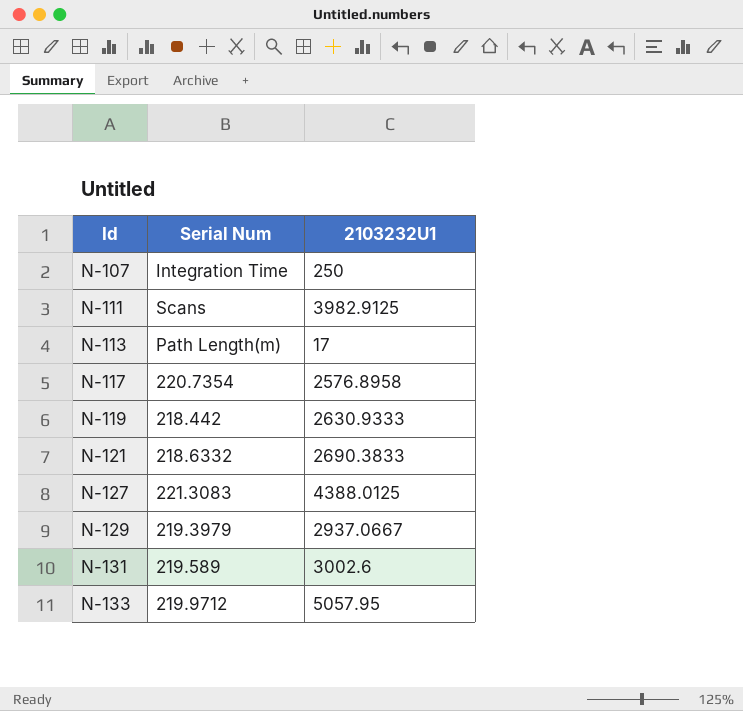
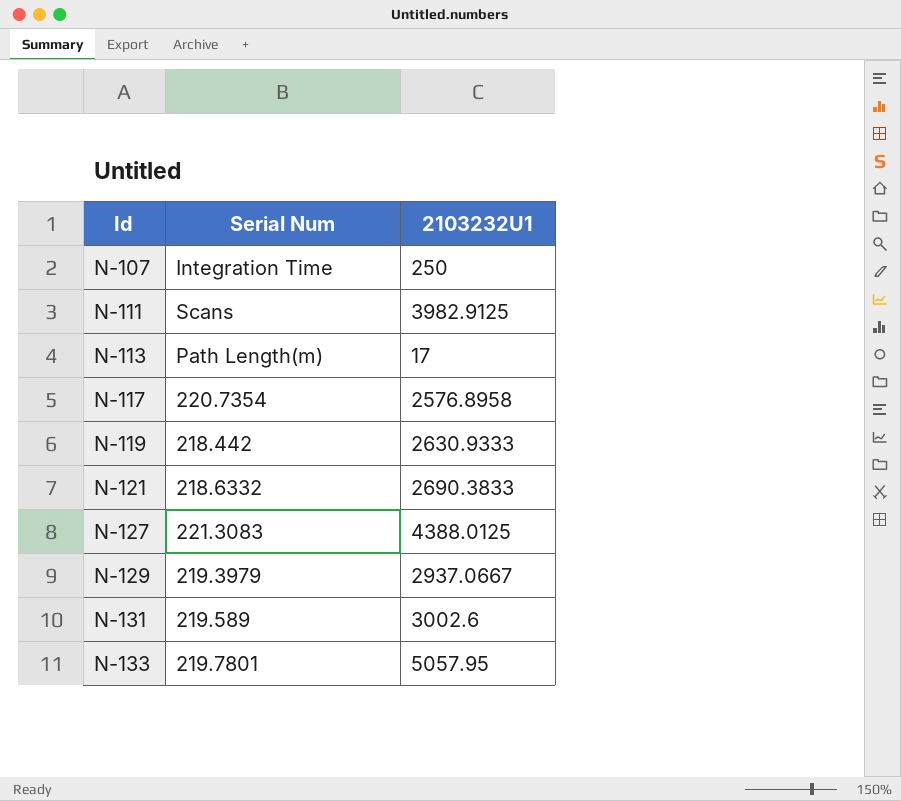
N-133 | Serial Num: 219.9712 -> 219.7801

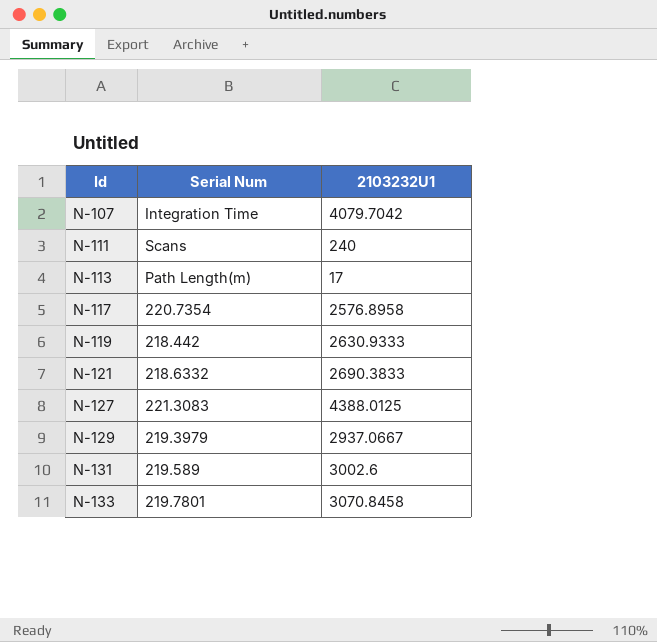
N-107 | 2103232U1: 250 -> 4079.7042
N-111 | 2103232U1: 3982.9125 -> 240
N-133 | 2103232U1: 5057.95 -> 3070.8458

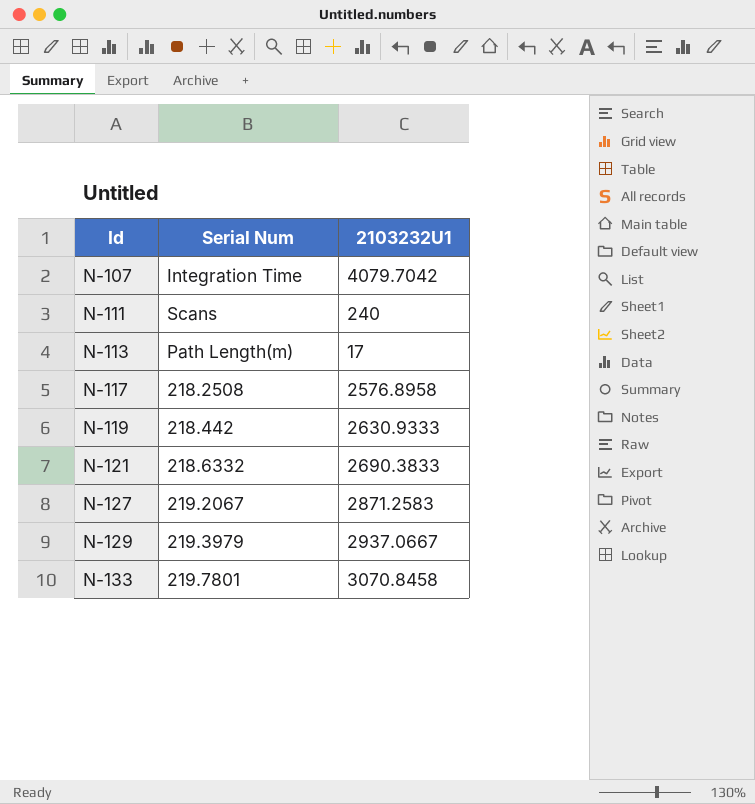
row N-131: 219.589 | 3002.6 -> none
N-117 | Serial Num: 220.7354 -> 218.2508
N-127 | Serial Num: 221.3083 -> 219.2067
N-127 | 2103232U1: 4388.0125 -> 2871.2583

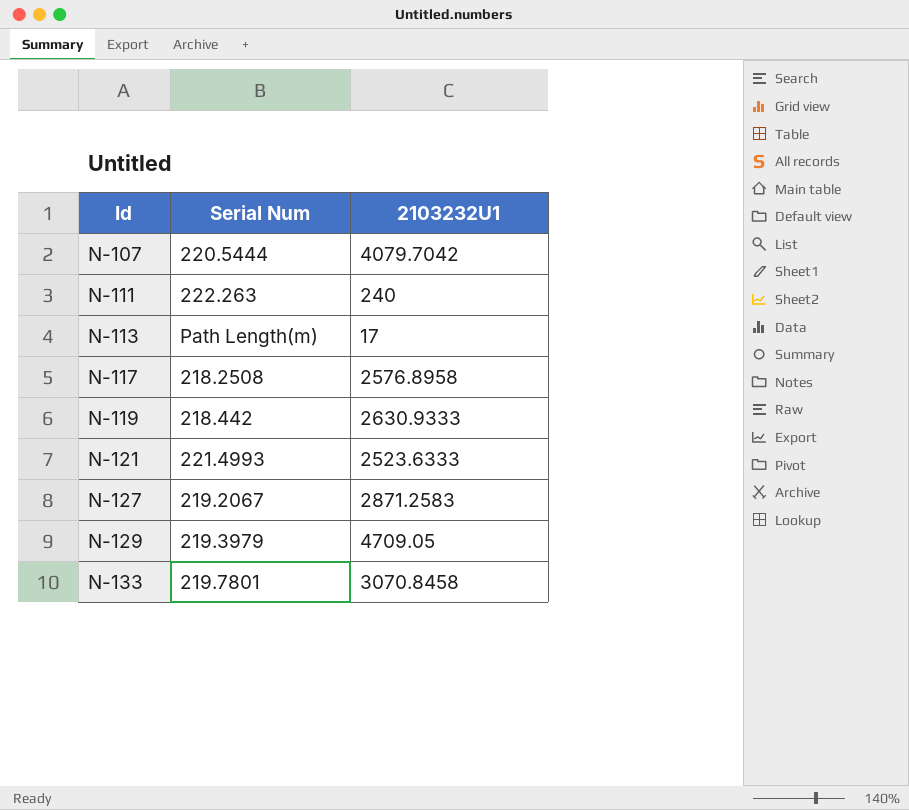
N-107 | Serial Num: Integration Time -> 220.5444
N-111 | Serial Num: Scans -> 222.263
N-121 | Serial Num: 218.6332 -> 221.4993
N-121 | 2103232U1: 2690.3833 -> 2523.6333
N-129 | 2103232U1: 2937.0667 -> 4709.05

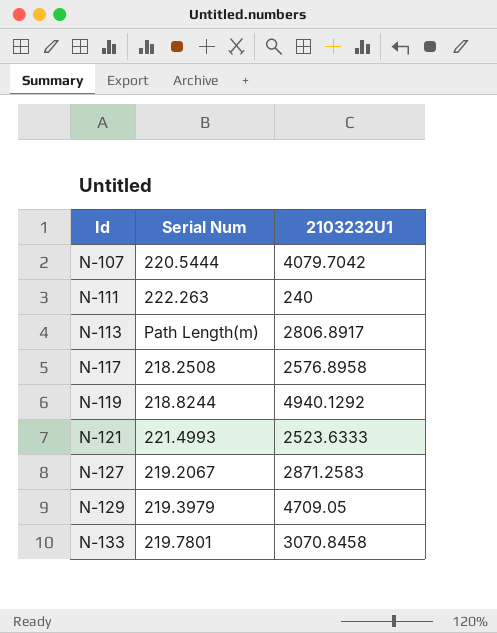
N-113 | 2103232U1: 17 -> 2806.8917
N-119 | Serial Num: 218.442 -> 218.8244
N-119 | 2103232U1: 2630.9333 -> 4940.1292

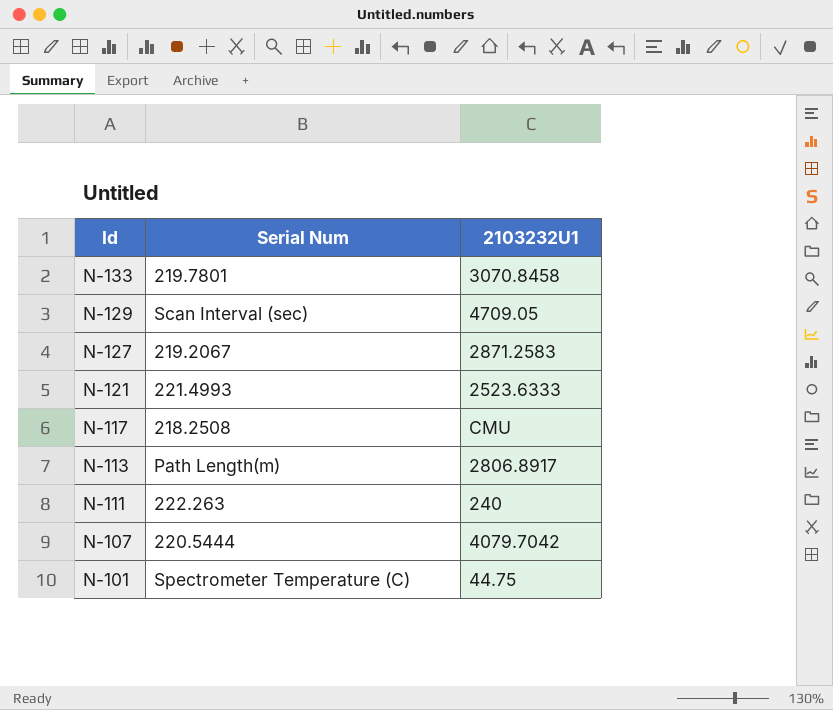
row order: Id ascending -> Id descending
row N-119: 218.8244 | 4940.1292 -> none
N-129 | Serial Num: 219.3979 -> Scan Interval (sec)
N-117 | 2103232U1: 2576.8958 -> CMU
row N-101: none -> Spectrometer Temperature (C) | 44.75

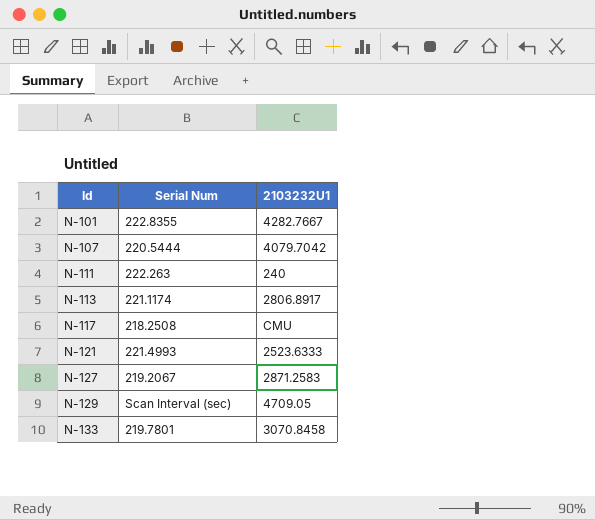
row order: Id descending -> Id ascending
N-101 | Serial Num: Spectrometer Temperature (C) -> 222.8355
N-101 | 2103232U1: 44.75 -> 4282.7667
N-113 | Serial Num: Path Length(m) -> 221.1174

